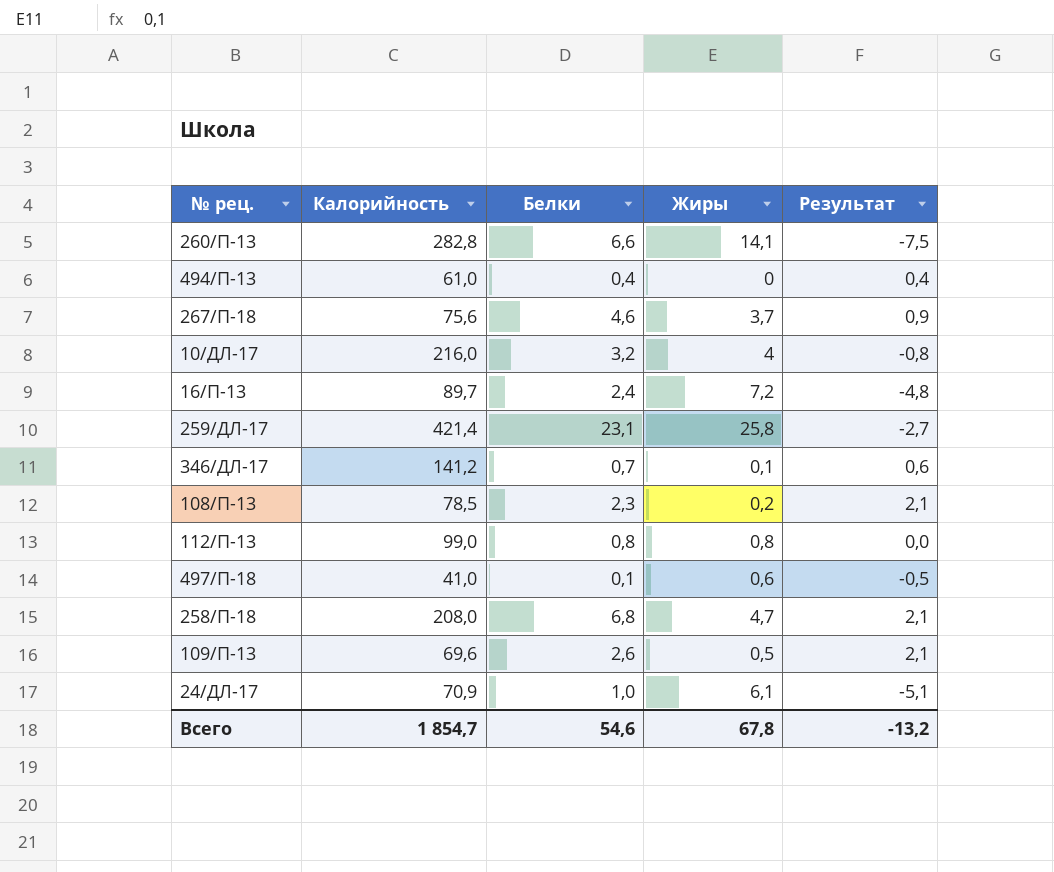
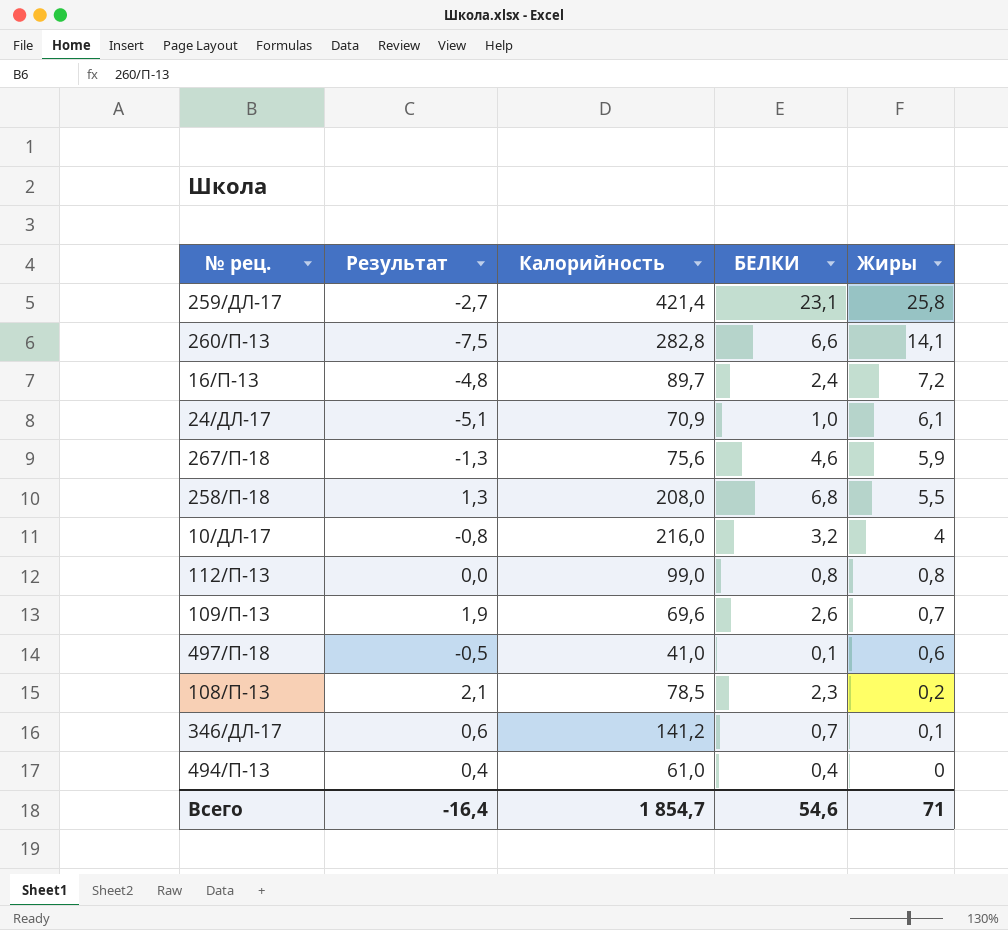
row order: none -> Жиры descending
column Результат | position: 5 -> 2
column name: Белки -> БЕЛКИ
267/П-18 | Результат: 0,9 -> -1,3
267/П-18 | Жиры: 3,7 -> 5,9
258/П-18 | Результат: 2,1 -> 1,3
258/П-18 | Жиры: 4,7 -> 5,5
109/П-13 | Результат: 2,1 -> 1,9
109/П-13 | Жиры: 0,5 -> 0,7
Всего | Результат: -13,2 -> -16,4
Всего | Жиры: 67,8 -> 71

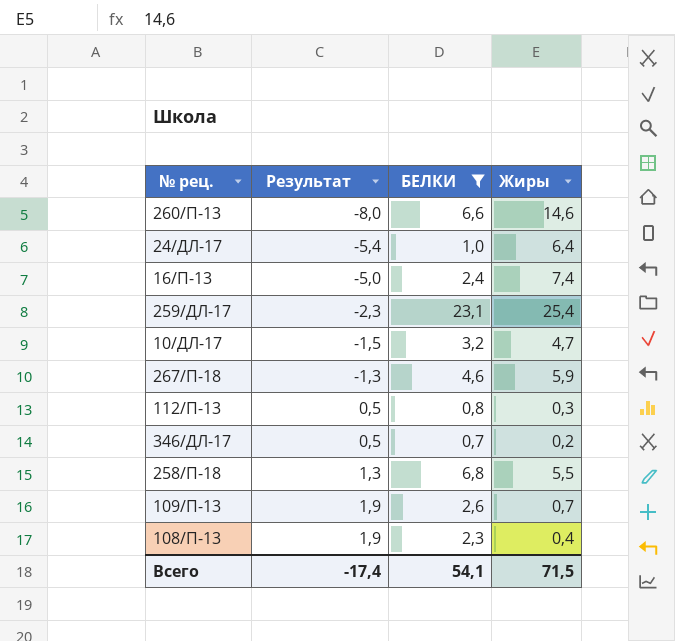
filter: none -> БЕЛКИ >= 0,7
row order: Жиры descending -> Результат ascending
column Калорийность | position: 3 -> none
260/П-13 | Результат: -7,5 -> -8,0
260/П-13 | Жиры: 14,1 -> 14,6
24/ДЛ-17 | Результат: -5,1 -> -5,4
24/ДЛ-17 | Жиры: 6,1 -> 6,4
16/П-13 | Результат: -4,8 -> -5,0
16/П-13 | Жиры: 7,2 -> 7,4
259/ДЛ-17 | Результат: -2,7 -> -2,3
259/ДЛ-17 | Жиры: 25,8 -> 25,4
10/ДЛ-17 | Результат: -0,8 -> -1,5
10/ДЛ-17 | Жиры: 4 -> 4,7
112/П-13 | Результат: 0,0 -> 0,5
112/П-13 | Жиры: 0,8 -> 0,3
346/ДЛ-17 | Результат: 0,6 -> 0,5
346/ДЛ-17 | Жиры: 0,1 -> 0,2
108/П-13 | Результат: 2,1 -> 1,9
108/П-13 | Жиры: 0,2 -> 0,4
Всего | Результат: -16,4 -> -17,4
Всего | БЕЛКИ: 54,6 -> 54,1
Всего | Жиры: 71 -> 71,5

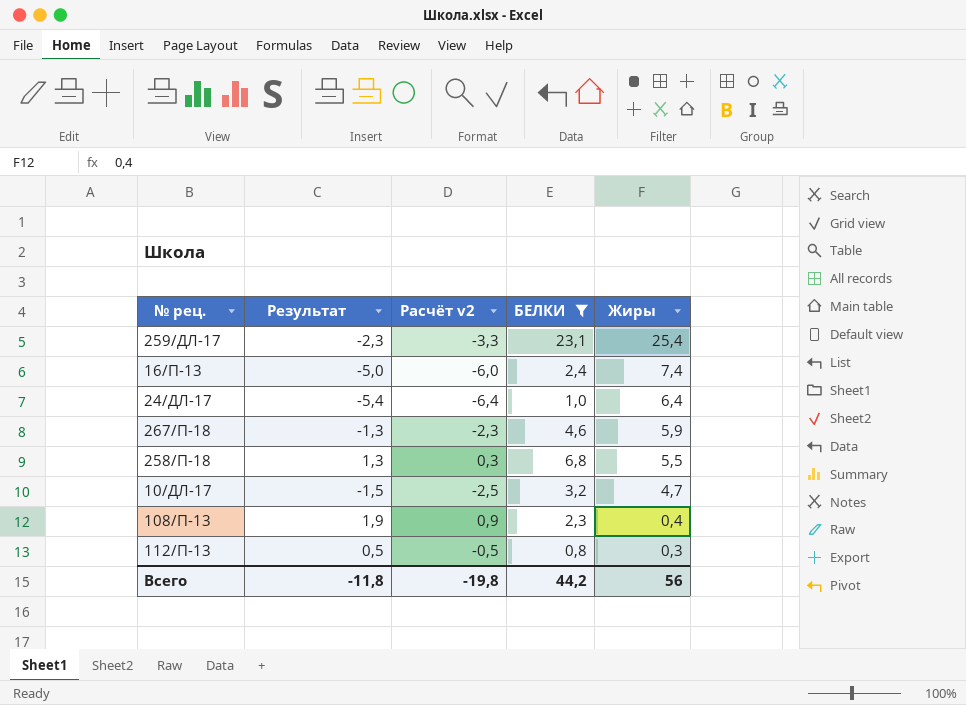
row order: Результат ascending -> Жиры descending
column Расчёт v2 | formula: none -> [Результат] - 1
row 260/П-13: -8,0 | 6,6 | 14,6 -> none
row 346/ДЛ-17: 0,5 | 0,7 | 0,2 -> none
row 109/П-13: 1,9 | 2,6 | 0,7 -> none
Всего | Результат: -17,4 -> -11,8
Всего | БЕЛКИ: 54,1 -> 44,2
Всего | Жиры: 71,5 -> 56

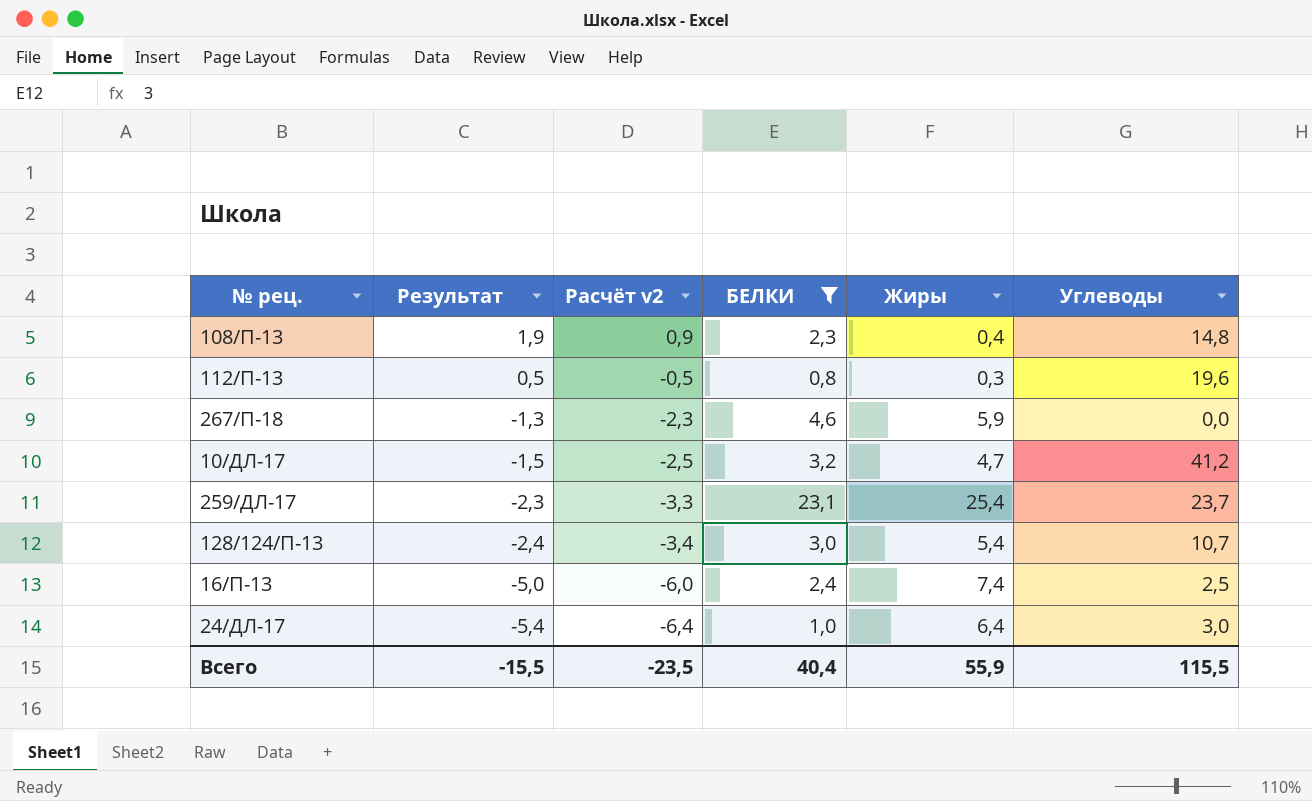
row order: Жиры descending -> Результат descending
column Углеводы | position: none -> 6
row 258/П-18: 1,3 | 0,3 | 6,8 | 5,5 -> none
row 128/124/П-13: none -> -2,4 | -3,4 | 3,0 | 5,4 | 10,7
Всего | Результат: -11,8 -> -15,5
Всего | Расчёт v2: -19,8 -> -23,5
Всего | БЕЛКИ: 44,2 -> 40,4
Всего | Жиры: 56 -> 55,9

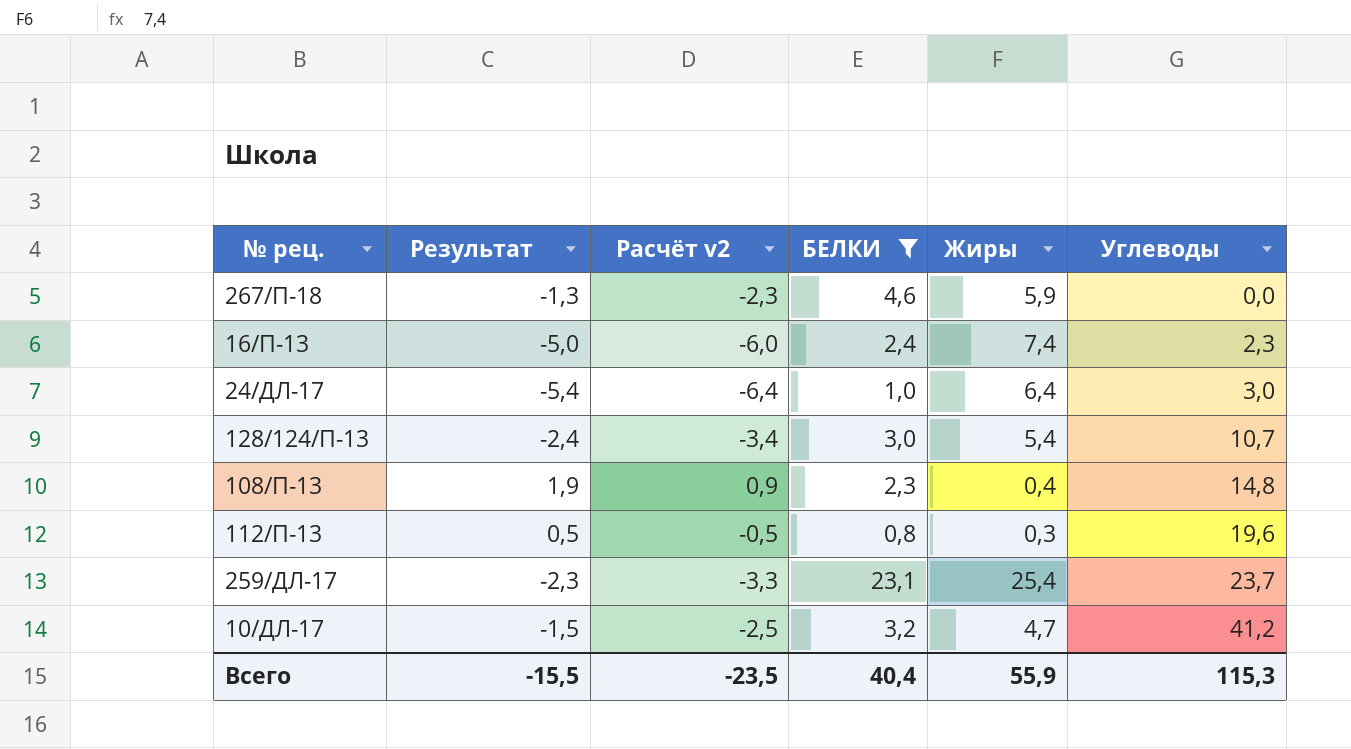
row order: Результат descending -> Углеводы ascending
16/П-13 | Углеводы: 2,5 -> 2,3
Всего | Углеводы: 115,5 -> 115,3

